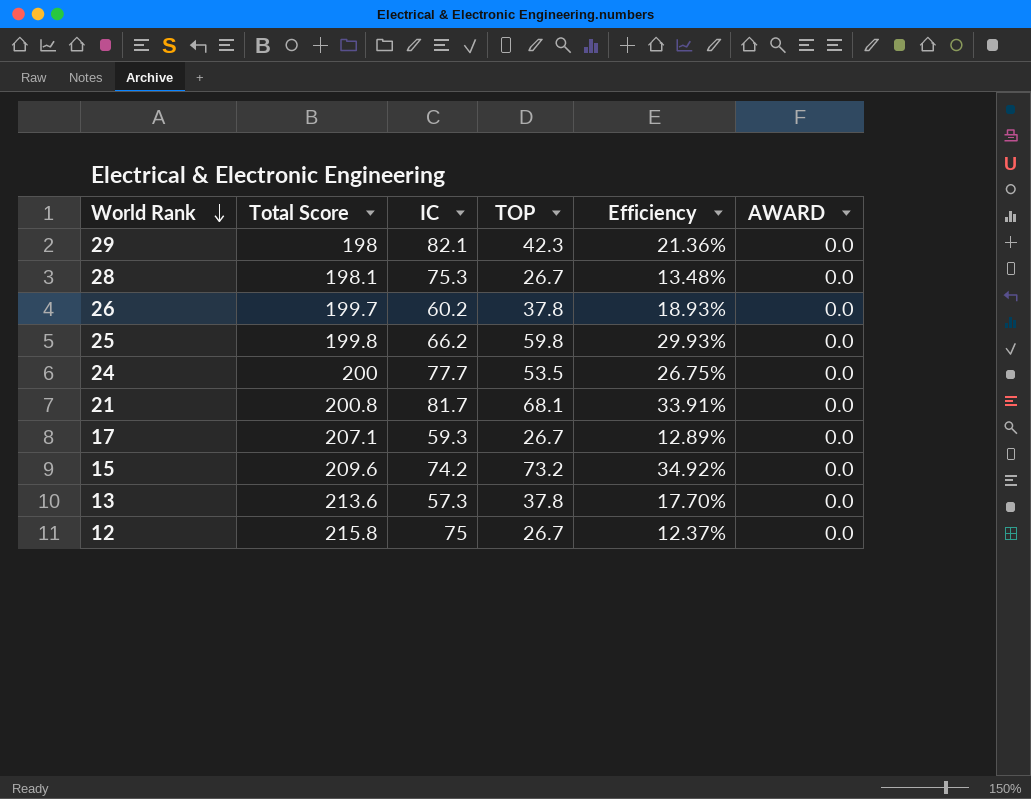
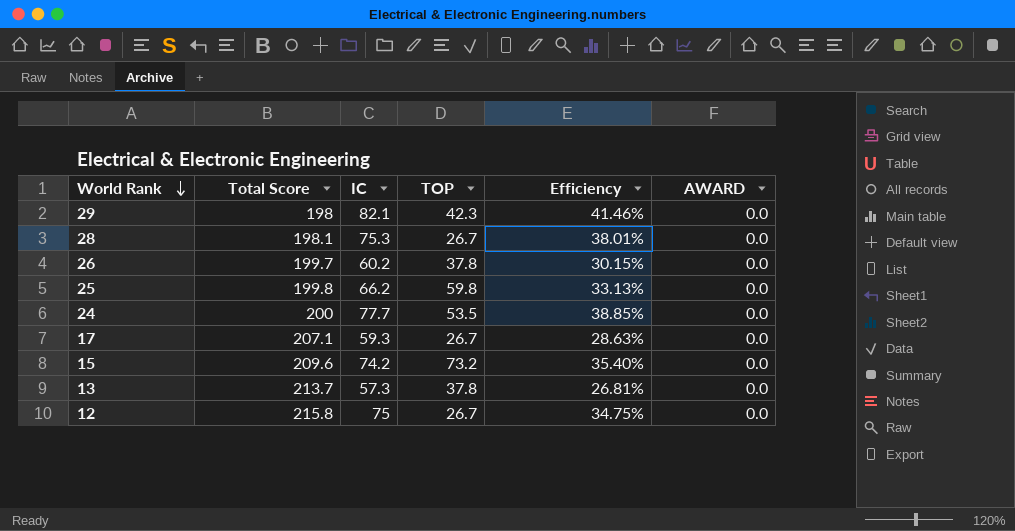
column Efficiency | formula: [TOP] / [Total Score] -> [IC] / [Total Score]
row 21: 200.8 | 81.7 | 68.1 | 33.91% | 0.0 -> none
13 | Total Score: 213.6 -> 213.7

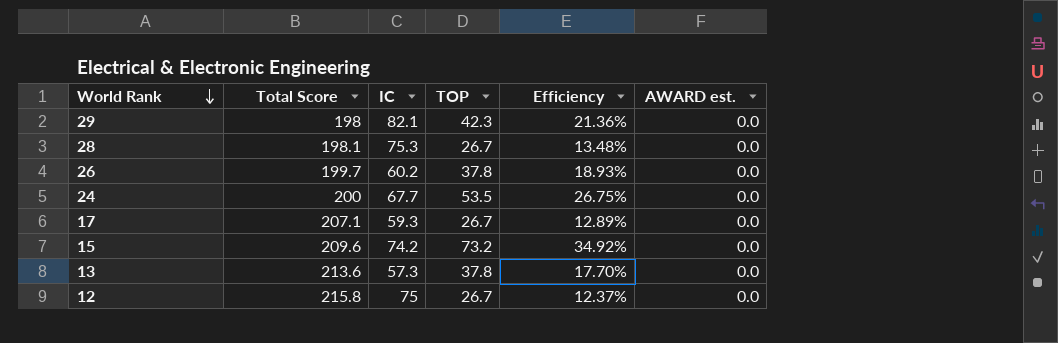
column Efficiency | formula: [IC] / [Total Score] -> [TOP] / [Total Score]
column name: AWARD -> AWARD est.
row 25: 199.8 | 66.2 | 59.8 | 33.13% | 0.0 -> none
24 | IC: 77.7 -> 67.7
13 | Total Score: 213.7 -> 213.6

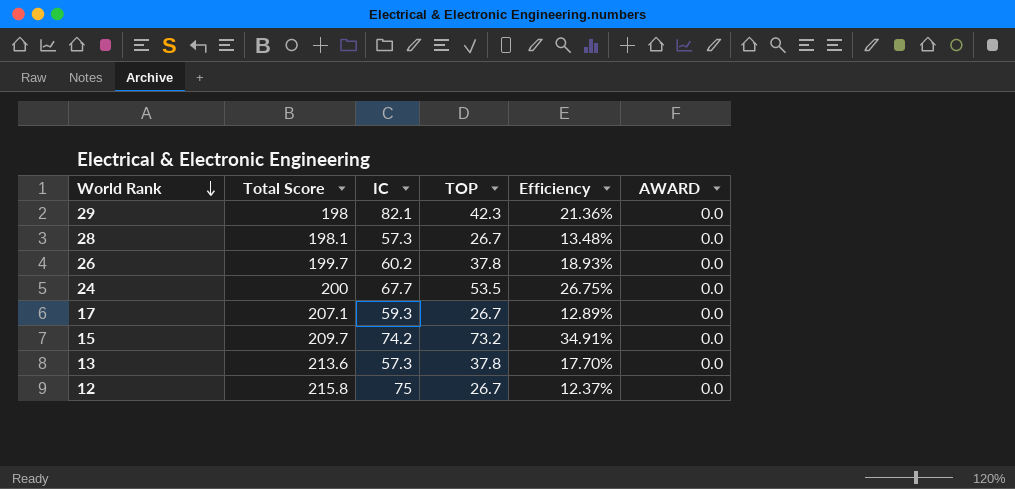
column name: AWARD est. -> AWARD
28 | IC: 75.3 -> 57.3
15 | Total Score: 209.6 -> 209.7
15 | Efficiency: 34.92% -> 34.91%

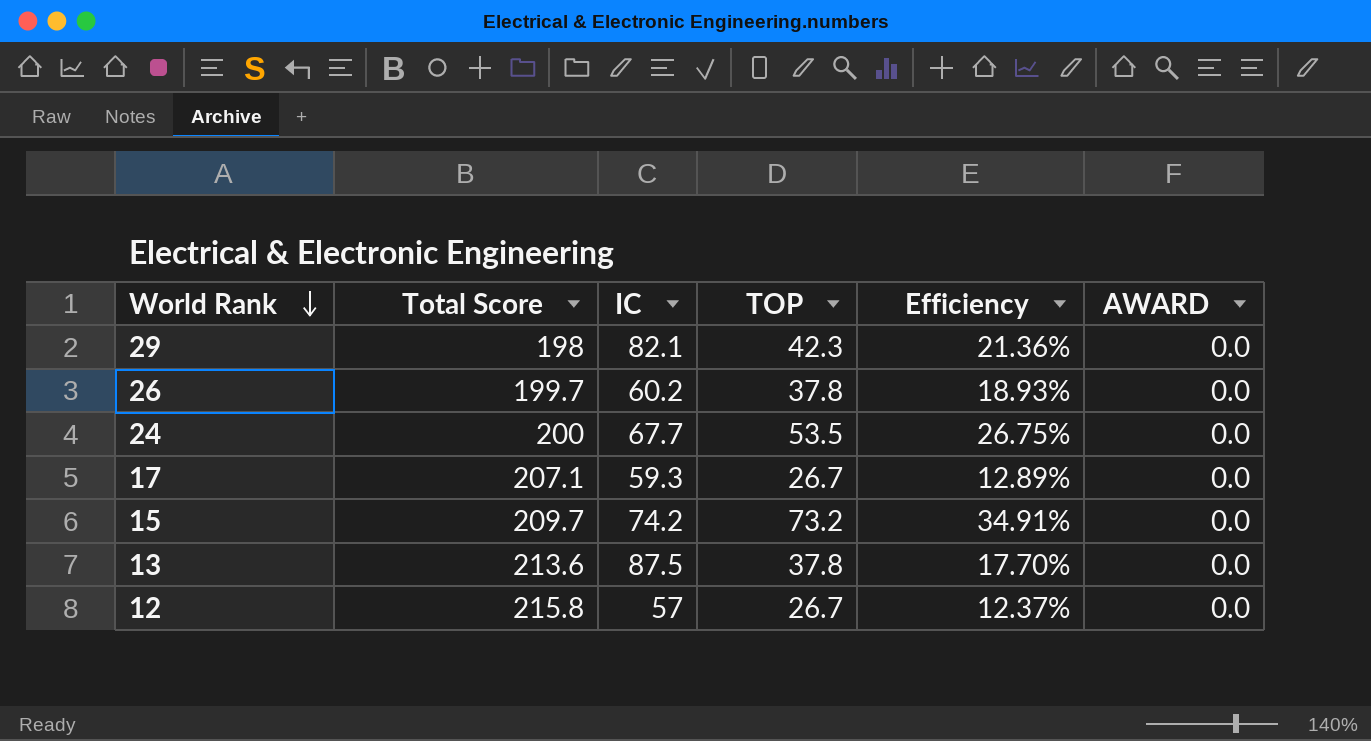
row 28: 198.1 | 57.3 | 26.7 | 13.48% | 0.0 -> none
13 | IC: 57.3 -> 87.5
12 | IC: 75 -> 57

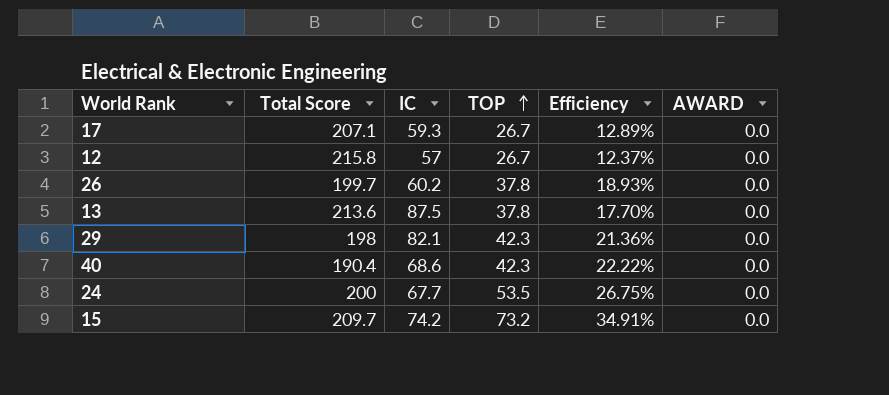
row order: World Rank descending -> TOP ascending
row 40: none -> 190.4 | 68.6 | 42.3 | 22.22% | 0.0

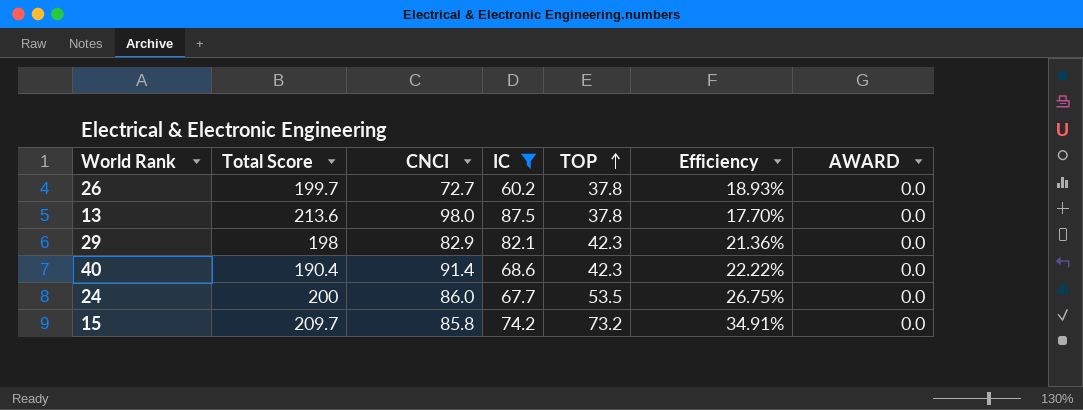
filter: none -> IC >= 60.2
column CNCI | position: none -> 3

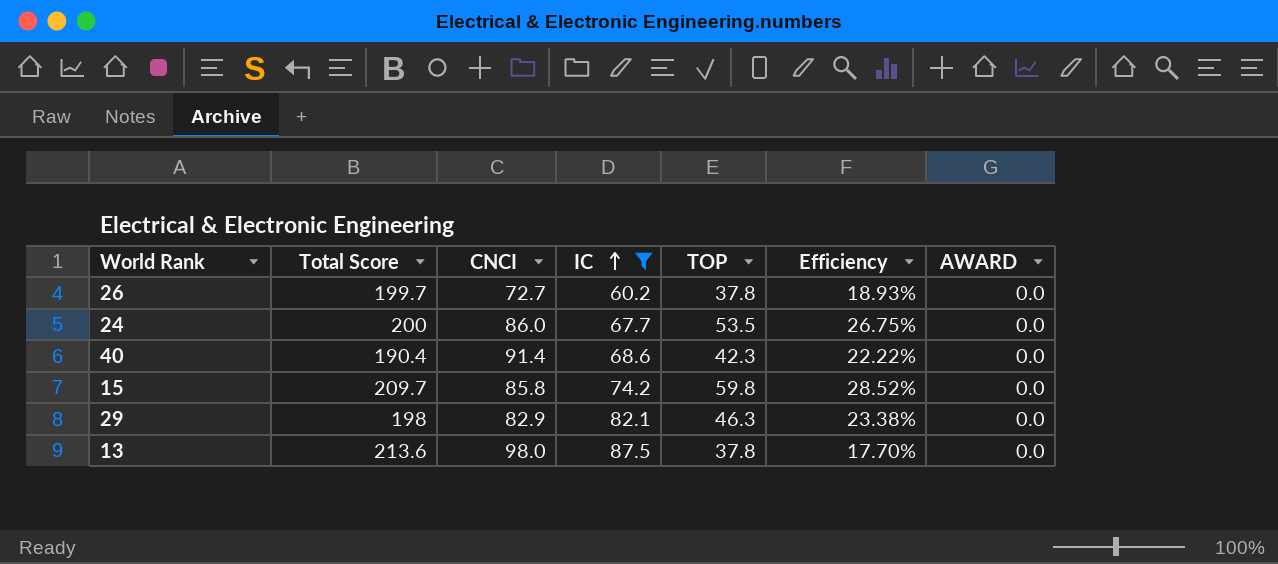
row order: TOP ascending -> IC ascending
15 | TOP: 73.2 -> 59.8
15 | Efficiency: 34.91% -> 28.52%
29 | TOP: 42.3 -> 46.3
29 | Efficiency: 21.36% -> 23.38%

